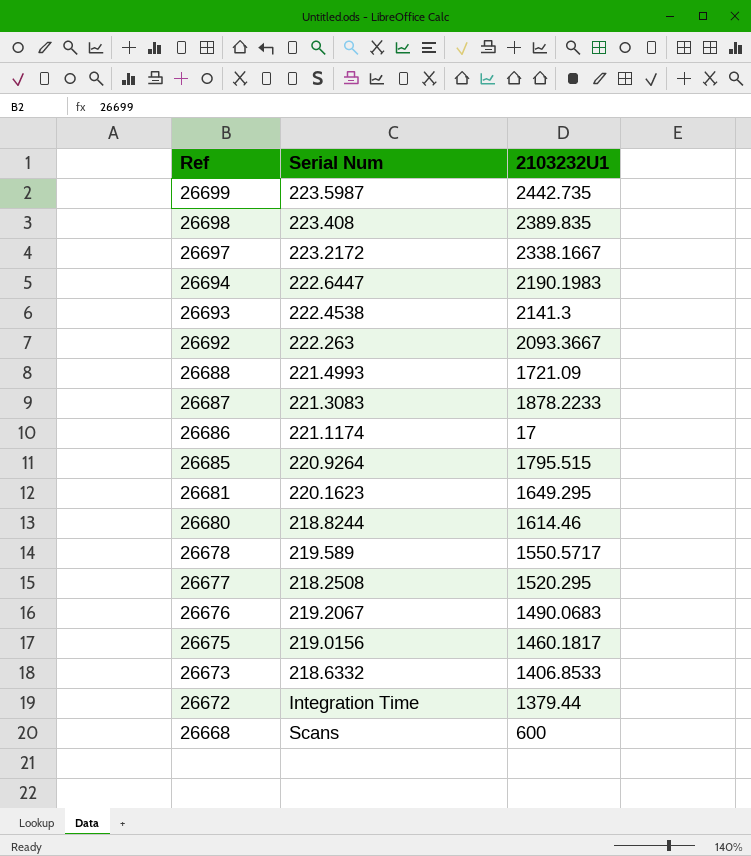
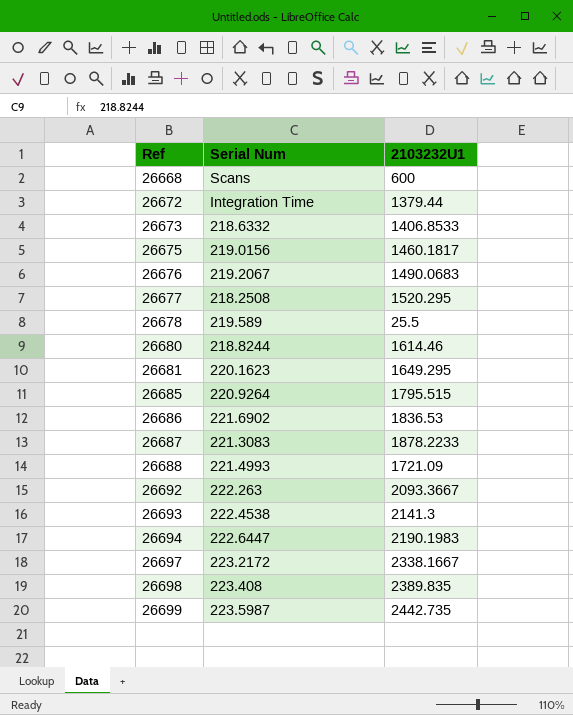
row order: Ref descending -> Ref ascending
26678 | 2103232U1: 1550.5717 -> 25.5
26686 | Serial Num: 221.1174 -> 221.6902
26686 | 2103232U1: 17 -> 1836.53

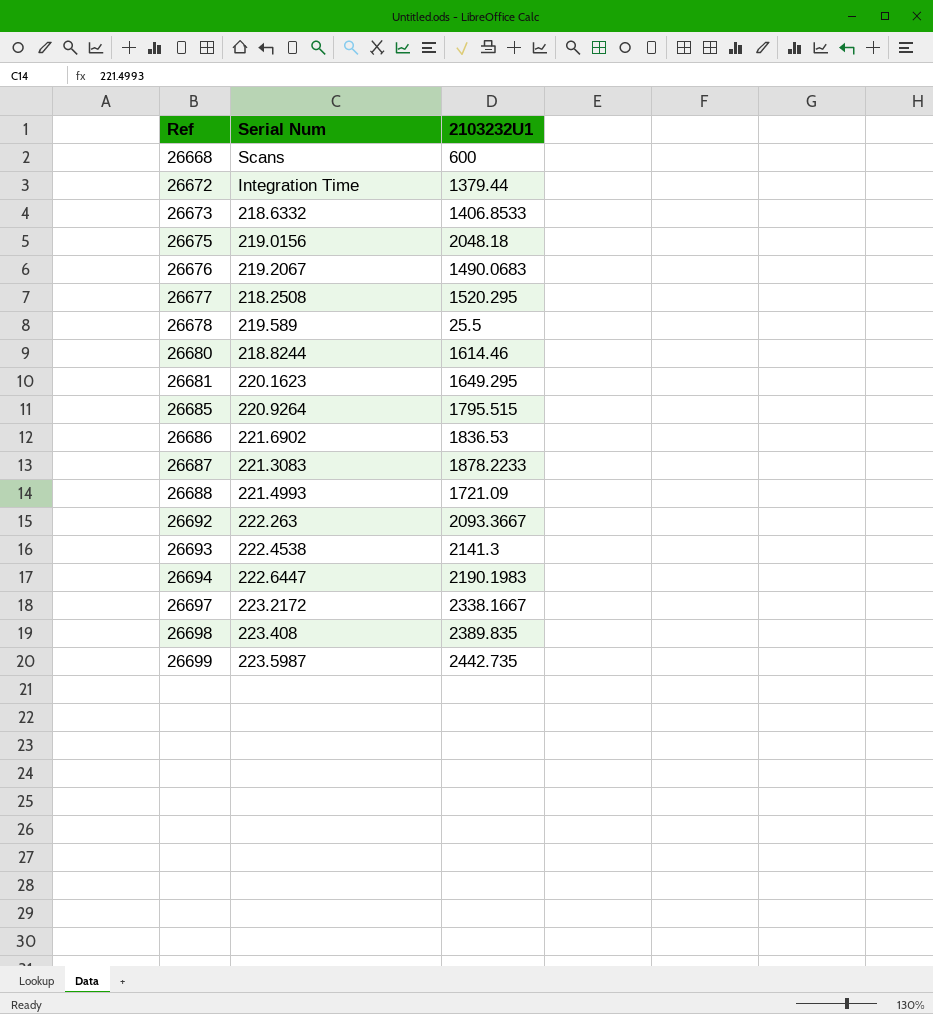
26675 | 2103232U1: 1460.1817 -> 2048.18

